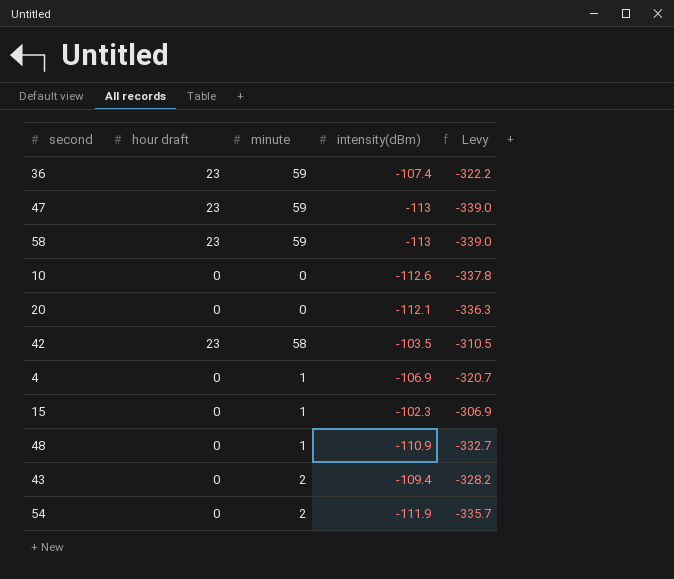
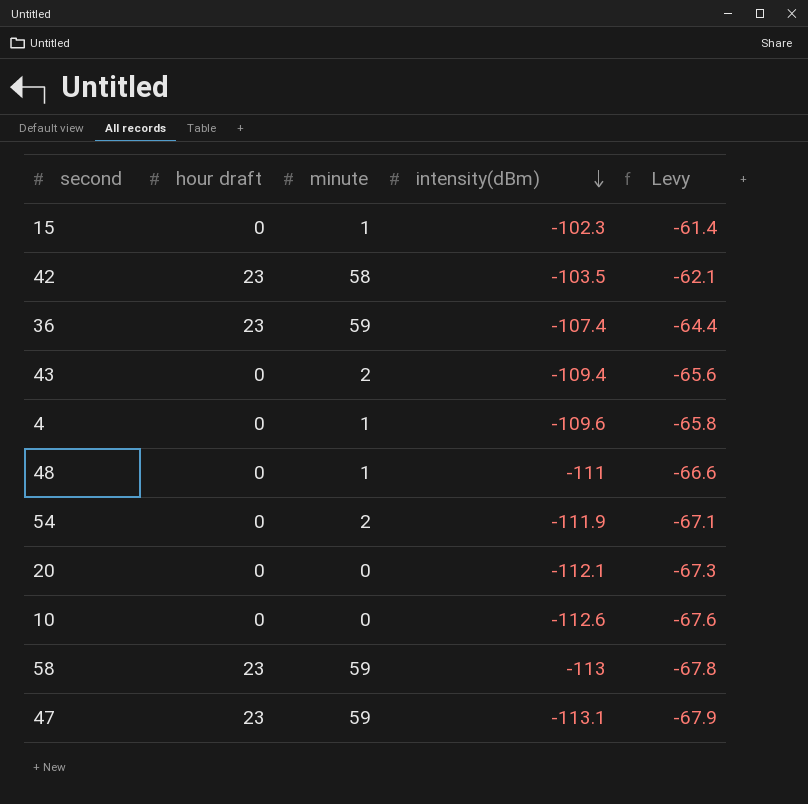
row order: none -> intensity(dBm) descending
column Levy | formula: [intensity(dBm)] * 3 -> [intensity(dBm)] * 0.6
4 | intensity(dBm): -106.9 -> -109.6
48 | intensity(dBm): -110.9 -> -111
47 | intensity(dBm): -113 -> -113.1

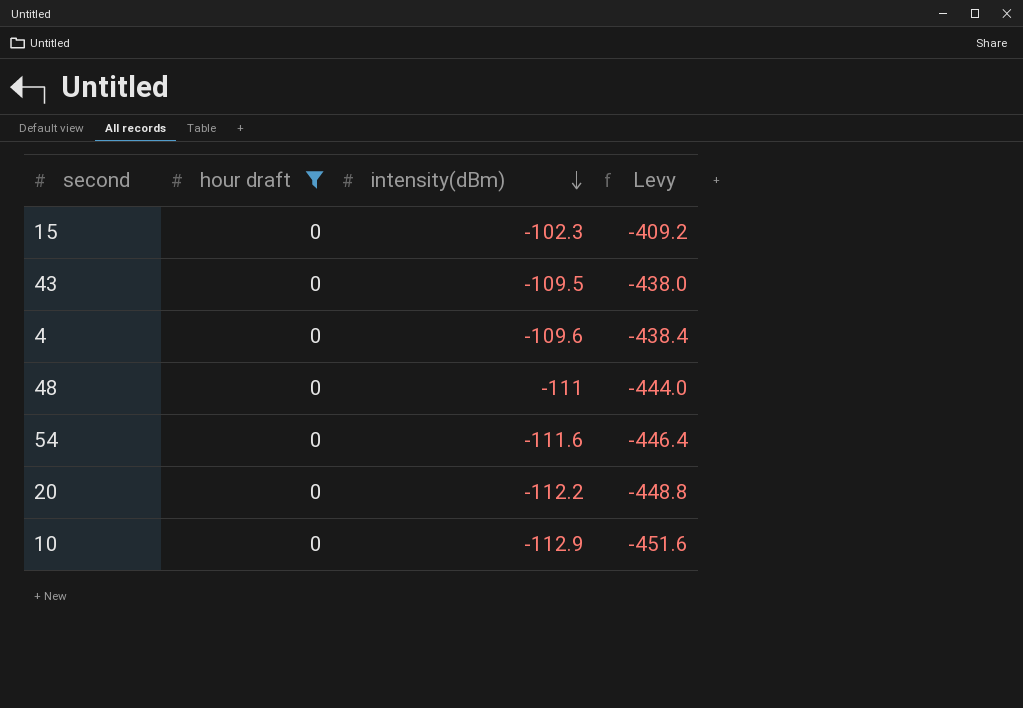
filter: none -> hour draft = 0
column minute | position: 3 -> none
column Levy | formula: [intensity(dBm)] * 0.6 -> [intensity(dBm)] * 4
43 | intensity(dBm): -109.4 -> -109.5
54 | intensity(dBm): -111.9 -> -111.6
20 | intensity(dBm): -112.1 -> -112.2
10 | intensity(dBm): -112.6 -> -112.9

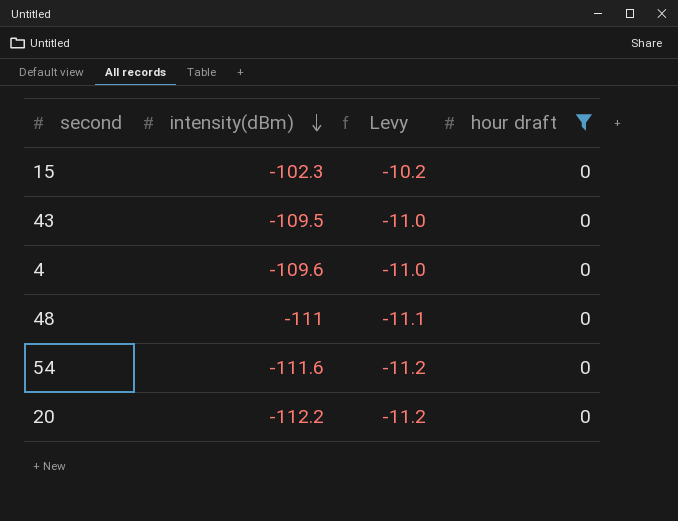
column Levy | formula: [intensity(dBm)] * 4 -> [intensity(dBm)] * 0.1
column hour draft | position: 2 -> 4
row 10: 0 | -112.9 | -451.6 -> none

